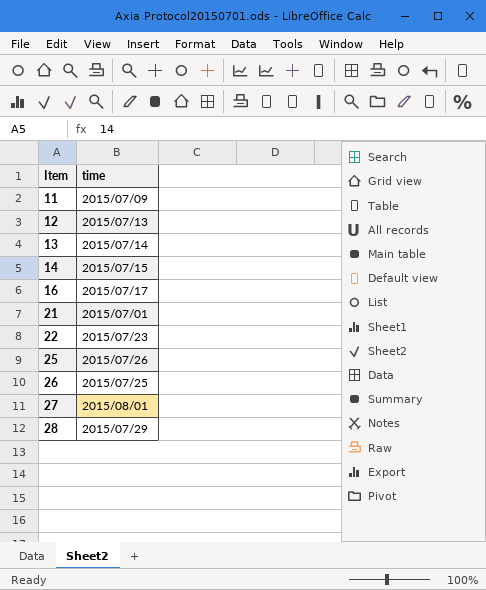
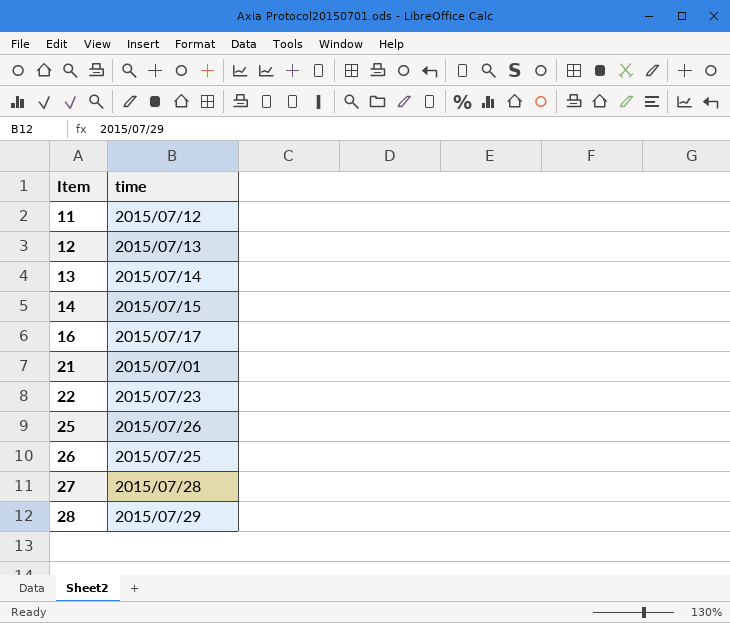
11 | time: 2015/07/09 -> 2015/07/12
27 | time: 2015/08/01 -> 2015/07/28

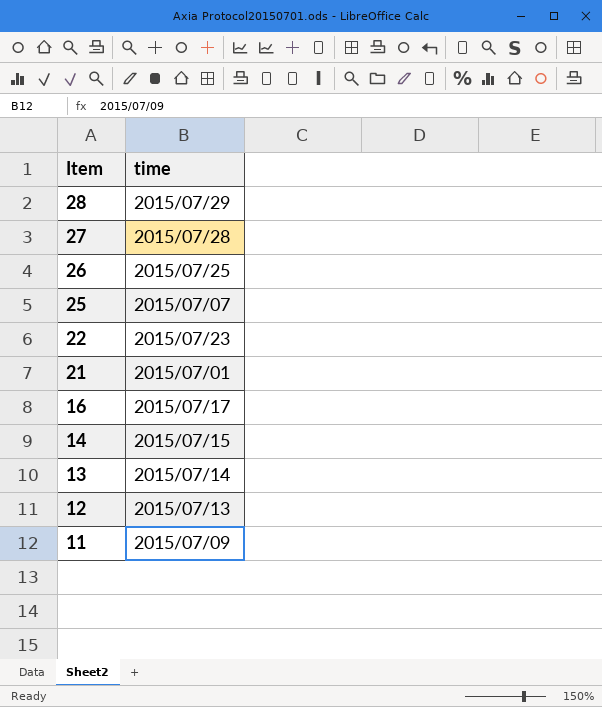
row order: Item ascending -> Item descending
25 | time: 2015/07/26 -> 2015/07/07
11 | time: 2015/07/12 -> 2015/07/09

